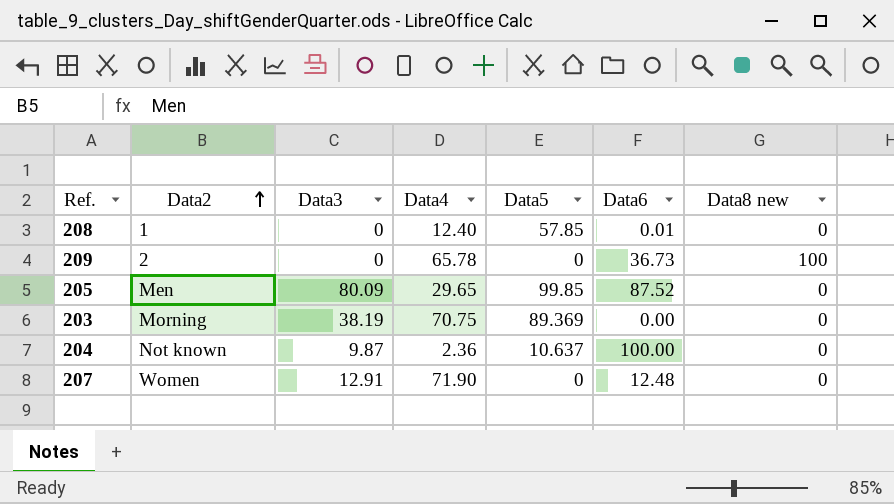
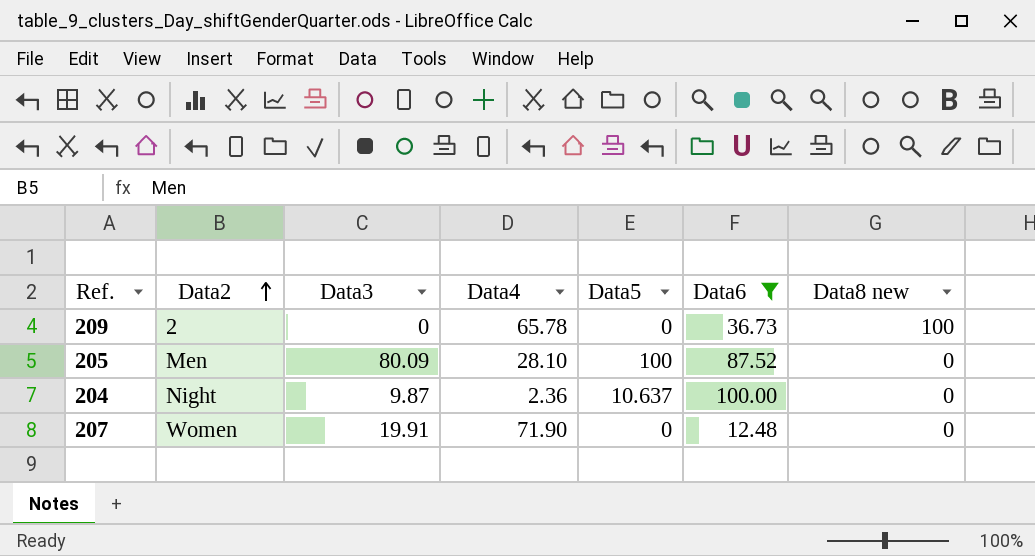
filter: none -> Data6 >= 12.48
205 | Data4: 29.65 -> 28.10
205 | Data5: 99.85 -> 100
204 | Data2: Not known -> Night
207 | Data3: 12.91 -> 19.91

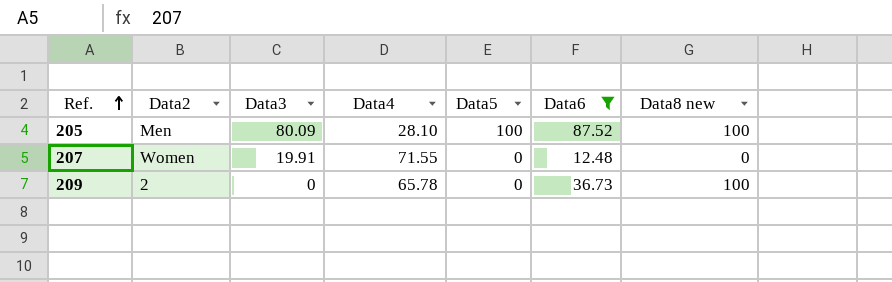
row order: Data2 ascending -> Ref. ascending
row 204: Night | 9.87 | 2.36 | 10.637 | 100.00 | 0 -> none
205 | Data8 new: 0 -> 100
207 | Data4: 71.90 -> 71.55

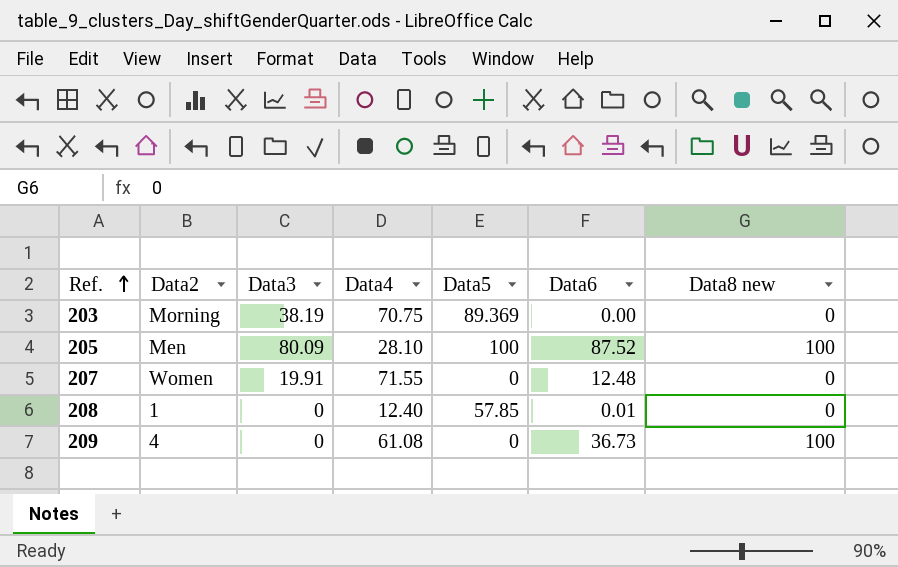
filter: Data6 >= 12.48 -> none
209 | Data2: 2 -> 4
209 | Data4: 65.78 -> 61.08

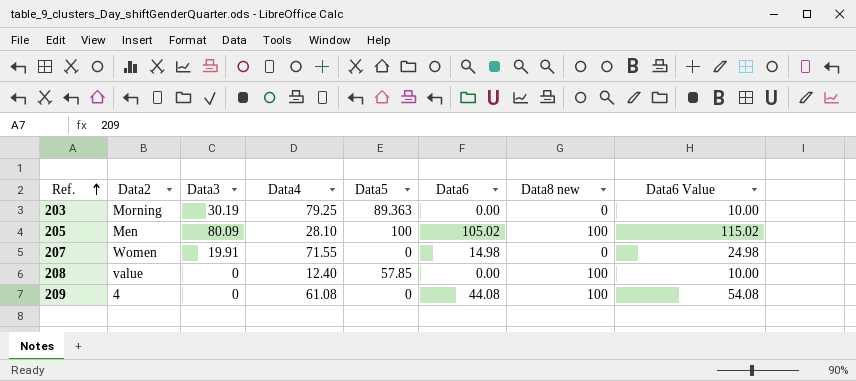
column Data6 Value | formula: none -> [Data6] + 10
203 | Data3: 38.19 -> 30.19
203 | Data4: 70.75 -> 79.25
203 | Data5: 89.369 -> 89.363
205 | Data6: 87.52 -> 105.02
207 | Data6: 12.48 -> 14.98
208 | Data2: 1 -> value
208 | Data6: 0.01 -> 0.00
208 | Data8 new: 0 -> 100
209 | Data6: 36.73 -> 44.08

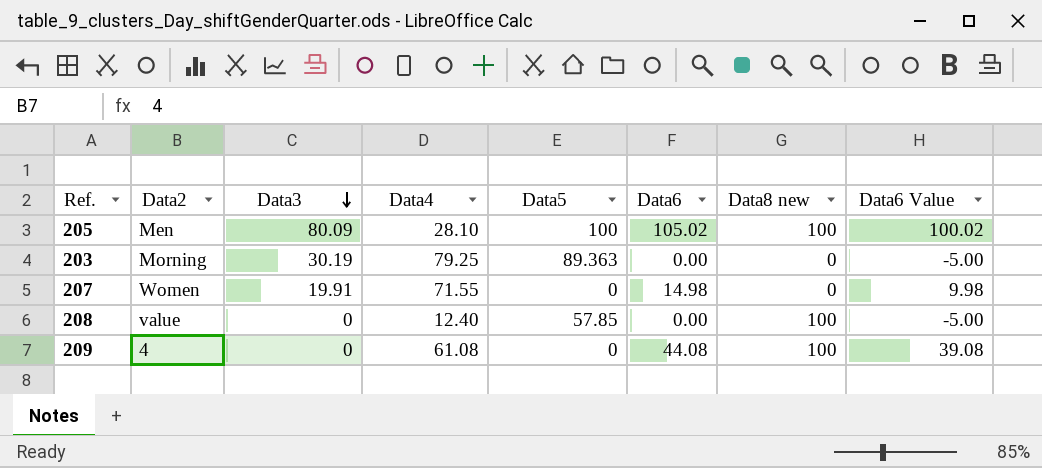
row order: Ref. ascending -> Data3 descending
column Data6 Value | formula: [Data6] + 10 -> [Data6] - 5

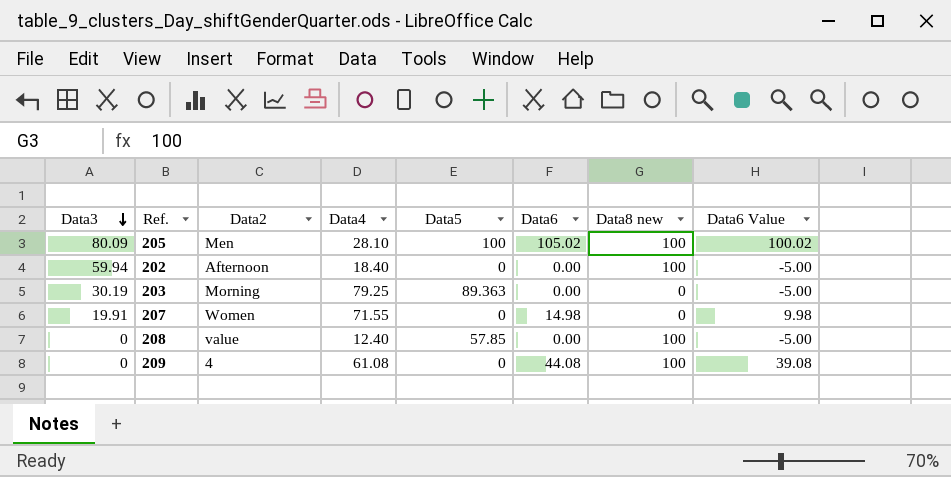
column Data3 | position: 3 -> 1
row 202: none -> 59.94 | Afternoon | 18.40 | 0 | 0.00 | 100 | -5.00

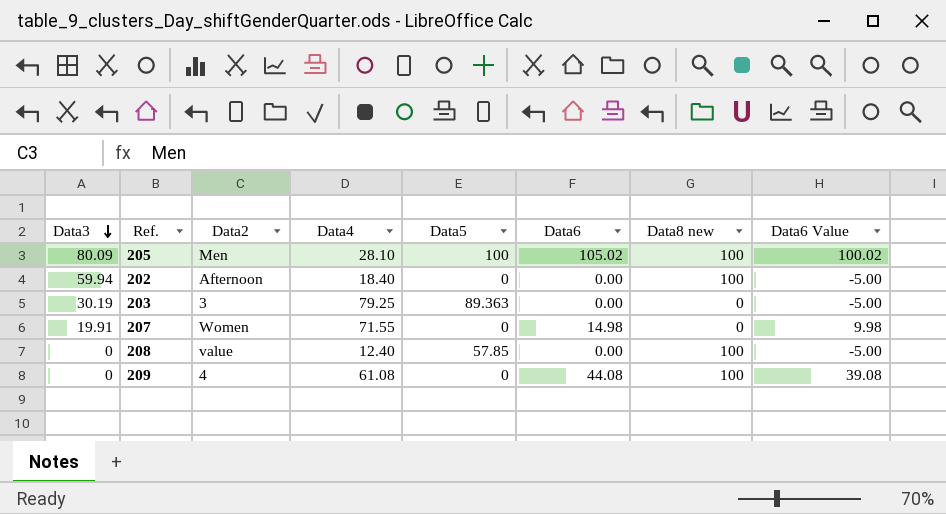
203 | Data2: Morning -> 3

